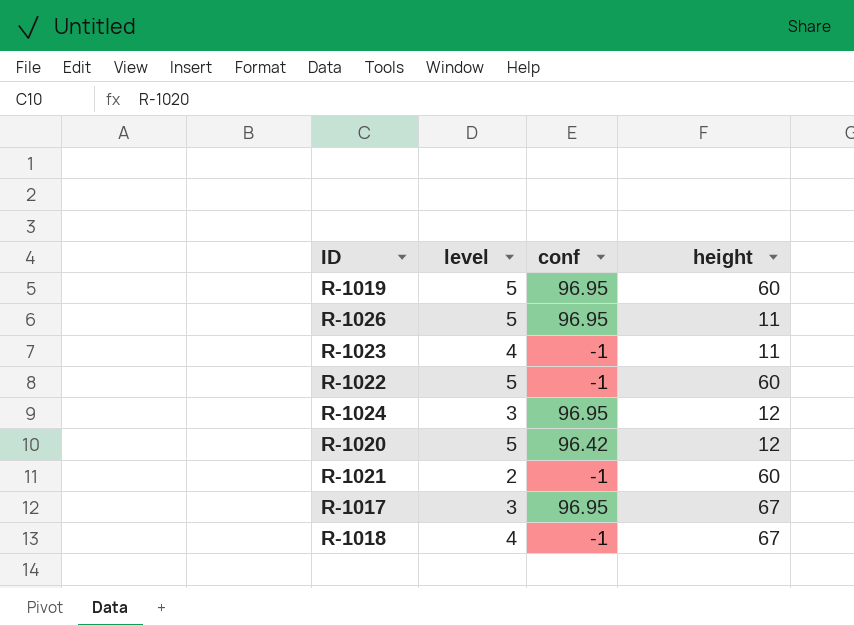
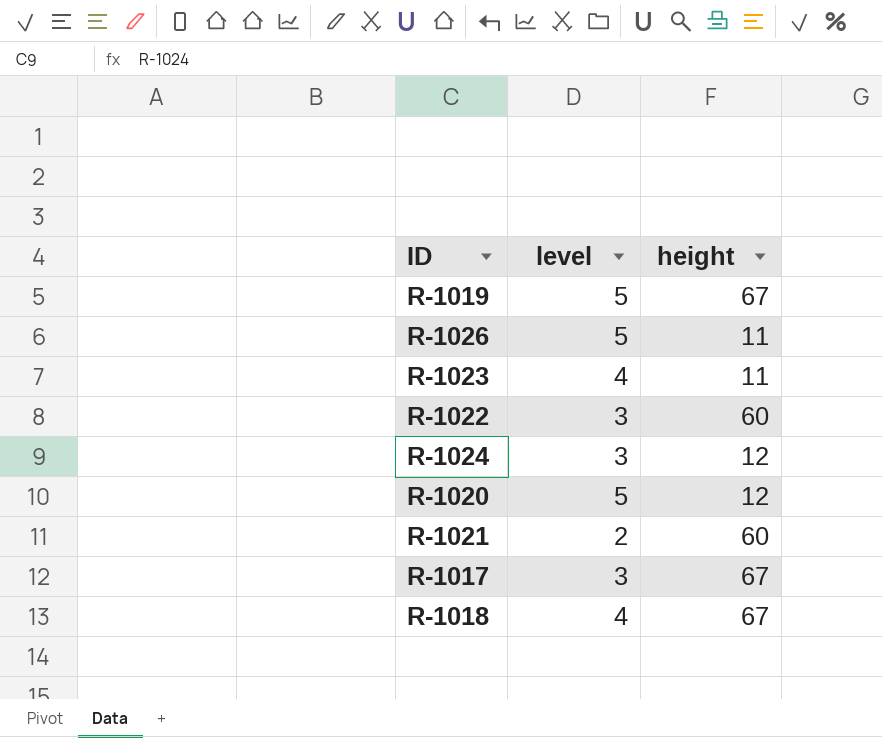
column conf | position: 3 -> none
R-1019 | height: 60 -> 67
R-1022 | level: 5 -> 3

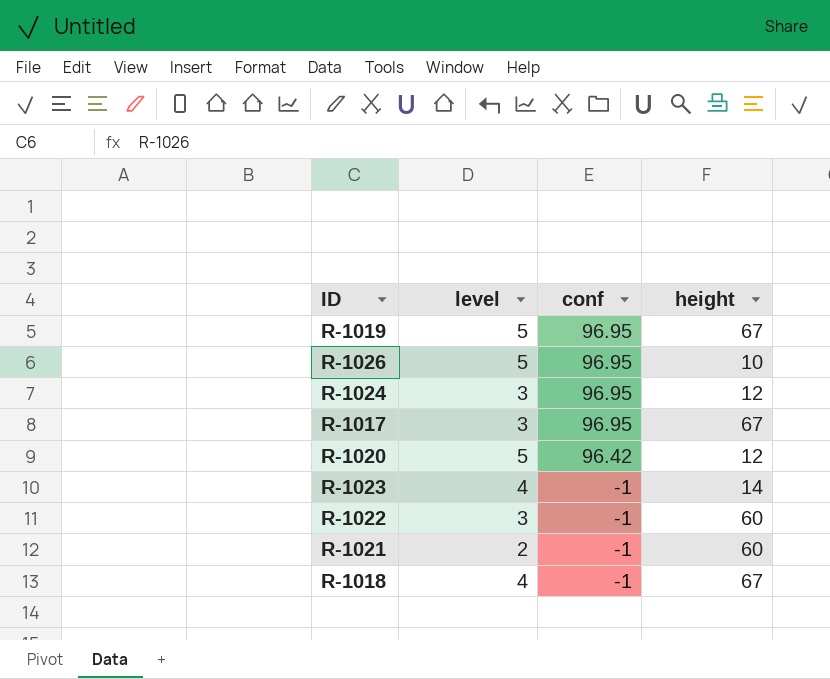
row order: none -> conf descending
column conf | position: none -> 3
R-1026 | height: 11 -> 10
R-1023 | height: 11 -> 14

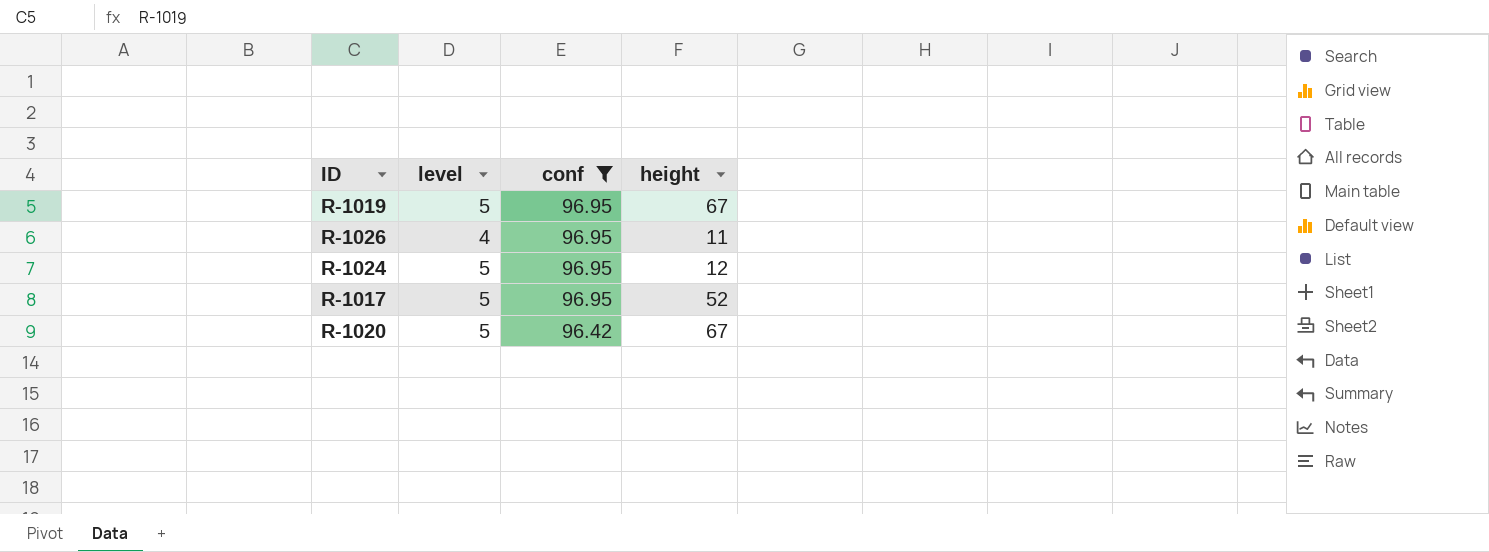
filter: none -> conf != -1
R-1026 | level: 5 -> 4
R-1026 | height: 10 -> 11
R-1024 | level: 3 -> 5
R-1017 | level: 3 -> 5
R-1017 | height: 67 -> 52
R-1020 | height: 12 -> 67

